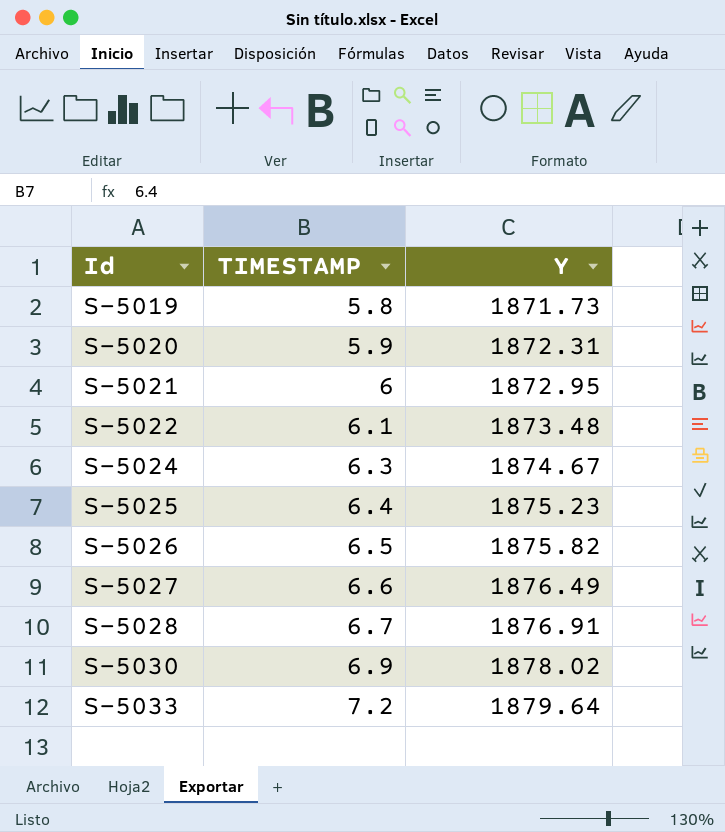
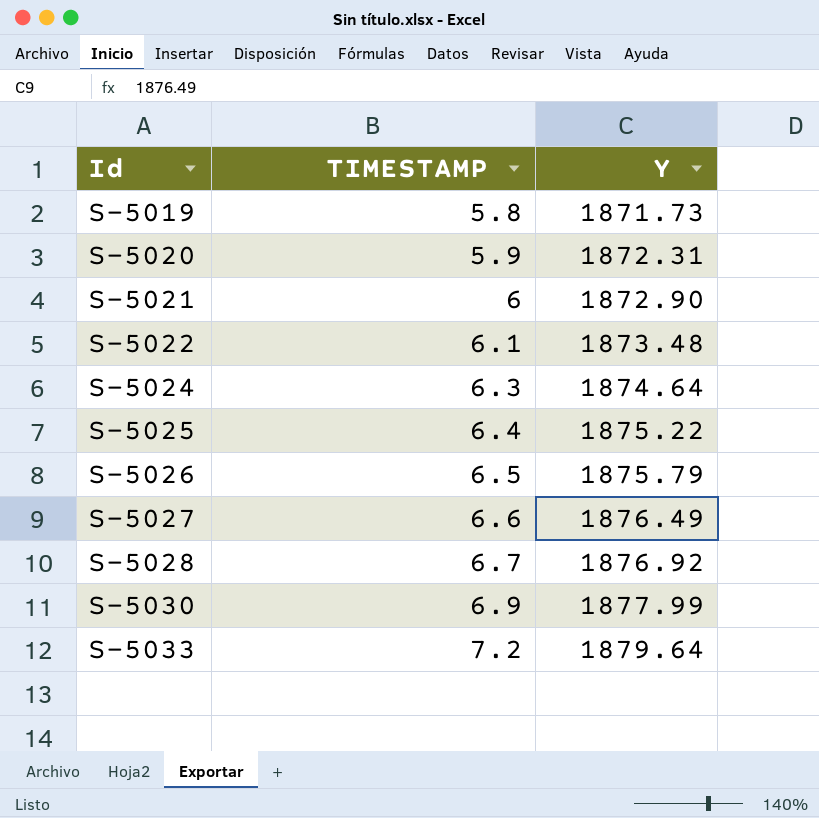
S-5021 | Y: 1872.95 -> 1872.90
S-5024 | Y: 1874.67 -> 1874.64
S-5025 | Y: 1875.23 -> 1875.22
S-5026 | Y: 1875.82 -> 1875.79
S-5028 | Y: 1876.91 -> 1876.92
S-5030 | Y: 1878.02 -> 1877.99

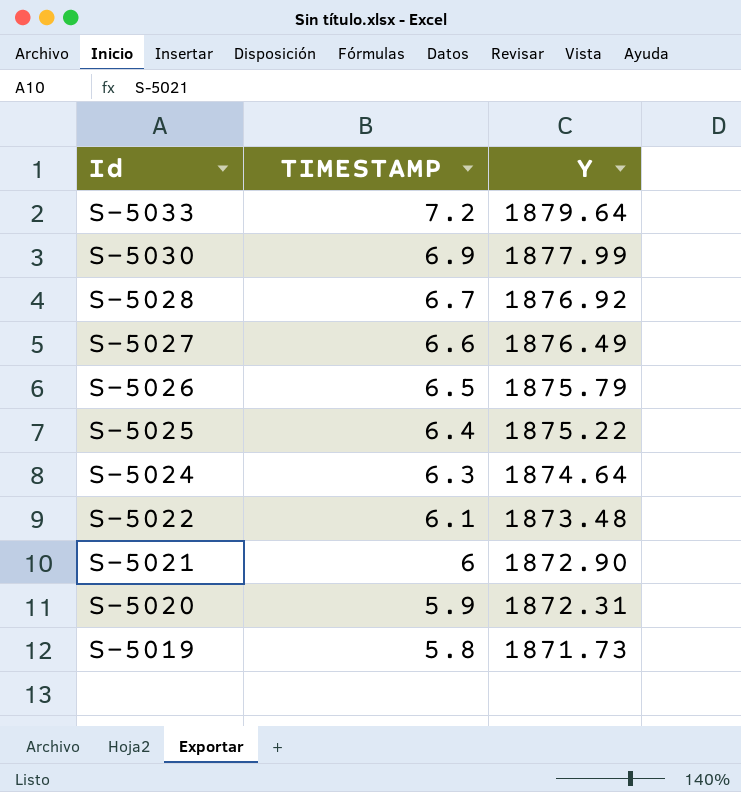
row order: Id ascending -> Id descending

